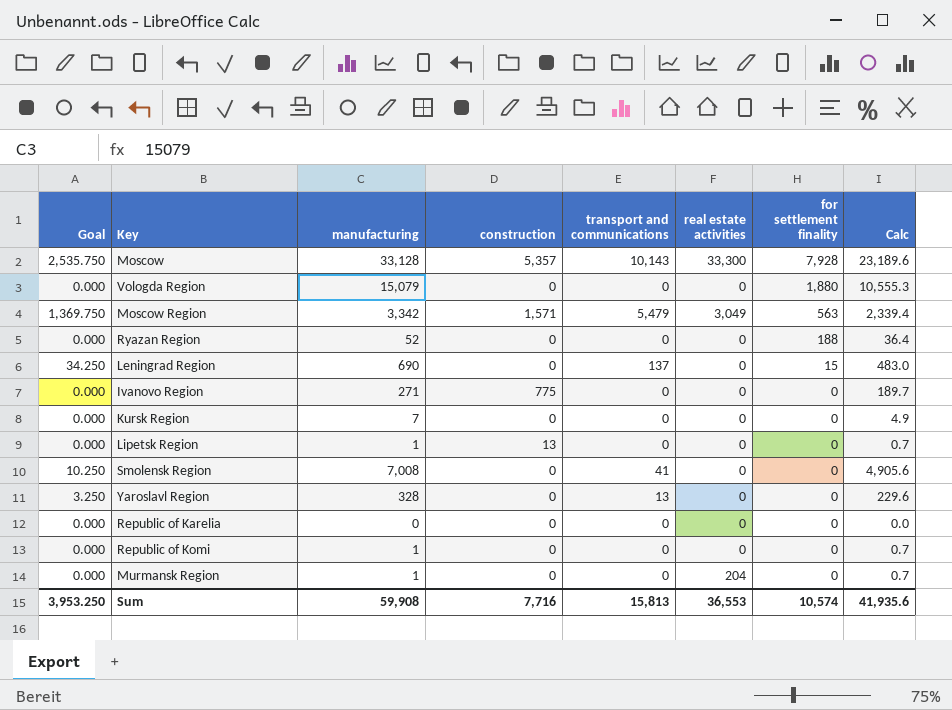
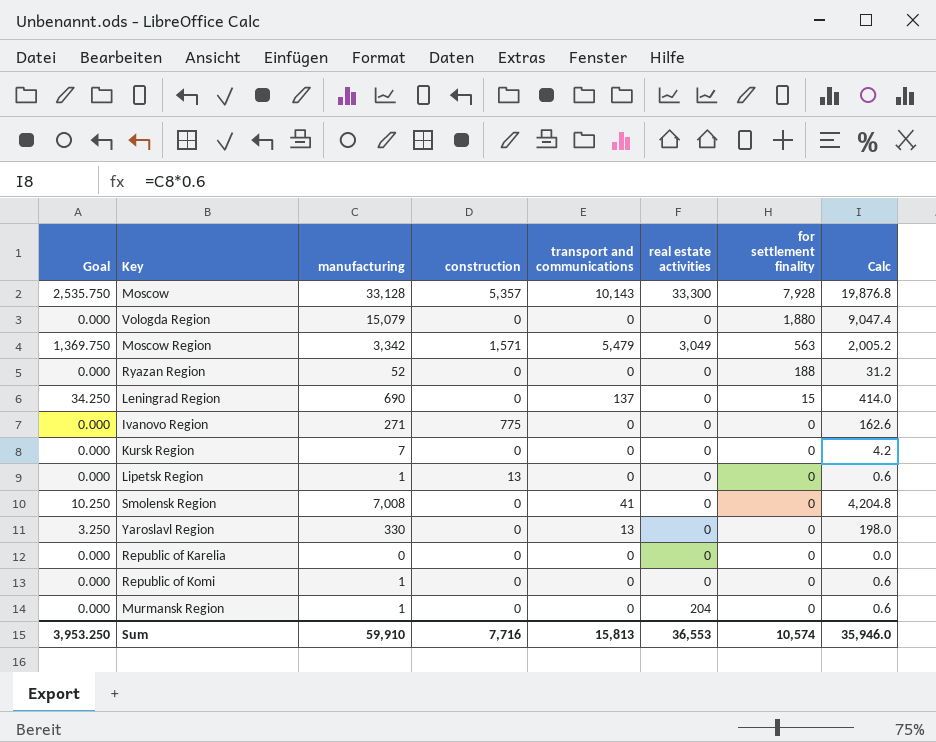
column Calc | formula: [manufacturing] * 0.7 -> [manufacturing] * 0.6
Yaroslavl Region | manufacturing: 328 -> 330
Sum | manufacturing: 59,908 -> 59,910
Sum | Calc: 41,935.6 -> 35,946.0

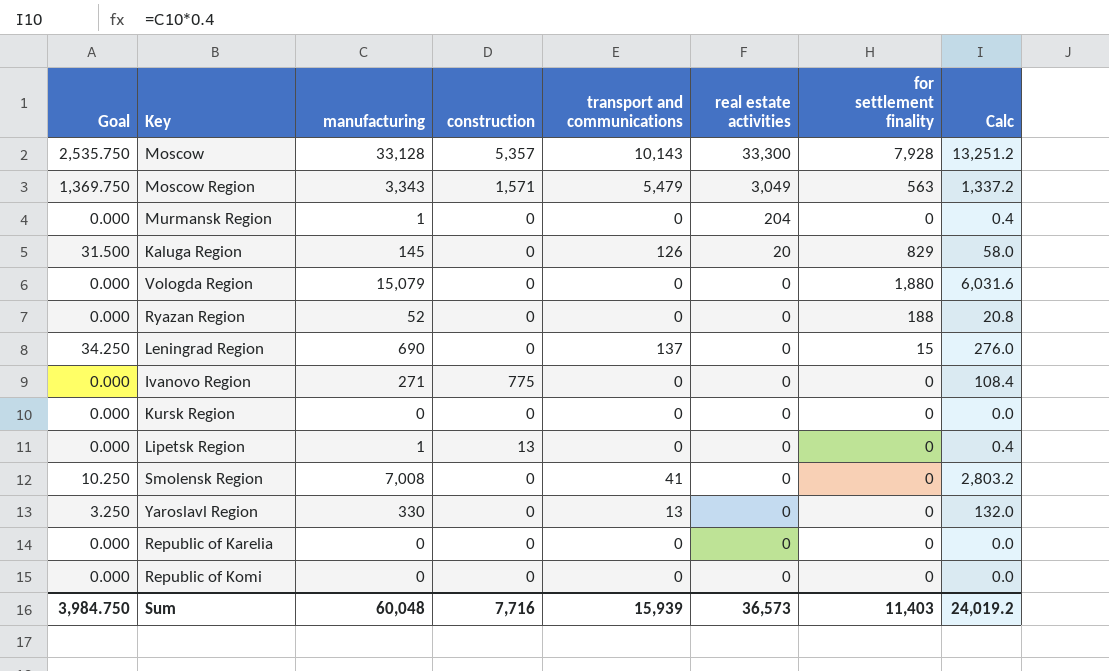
row order: for settlement finality descending -> real estate activities descending
column Calc | formula: [manufacturing] * 0.6 -> [manufacturing] * 0.4
Moscow Region | manufacturing: 3,342 -> 3,343
row Kaluga Region: none -> 31.500 | 145 | 0 | 126 | 20 | 829 | 58.0
Kursk Region | manufacturing: 7 -> 0
Republic of Komi | manufacturing: 1 -> 0
Sum | Goal: 3,953.250 -> 3,984.750
Sum | manufacturing: 59,910 -> 60,048
Sum | transport and communications: 15,813 -> 15,939
Sum | real estate activities: 36,553 -> 36,573
Sum | for settlement finality: 10,574 -> 11,403
Sum | Calc: 35,946.0 -> 24,019.2

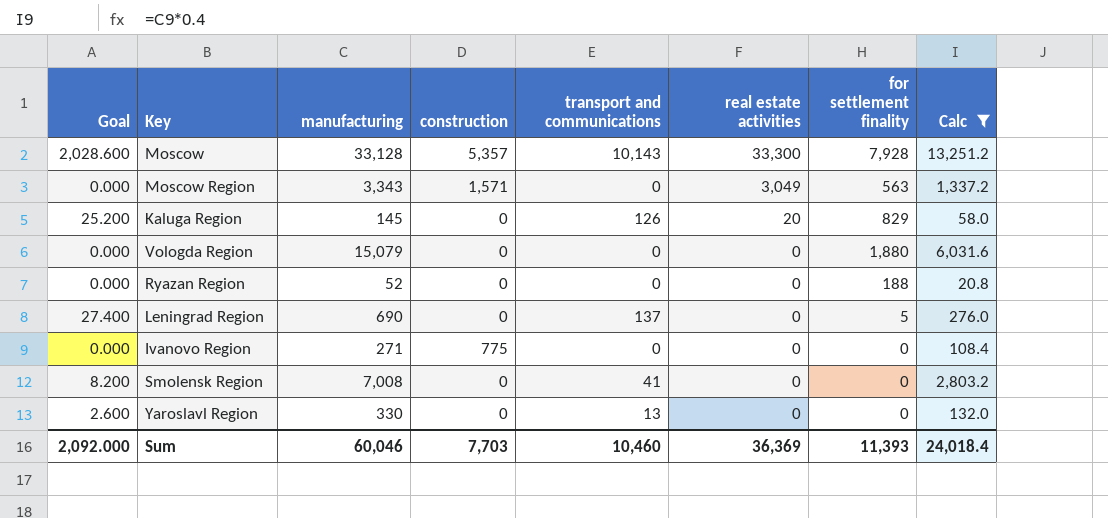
filter: none -> Calc >= 20.8
column Goal | formula: [transport and communications] * 0.25 -> [transport and communications] * 0.2
Moscow Region | transport and communications: 5,479 -> 0
Leningrad Region | for settlement finality: 15 -> 5
Sum | Goal: 3,984.750 -> 2,092.000
Sum | manufacturing: 60,048 -> 60,046
Sum | construction: 7,716 -> 7,703
Sum | transport and communications: 15,939 -> 10,460
Sum | real estate activities: 36,573 -> 36,369
Sum | for settlement finality: 11,403 -> 11,393
Sum | Calc: 24,019.2 -> 24,018.4

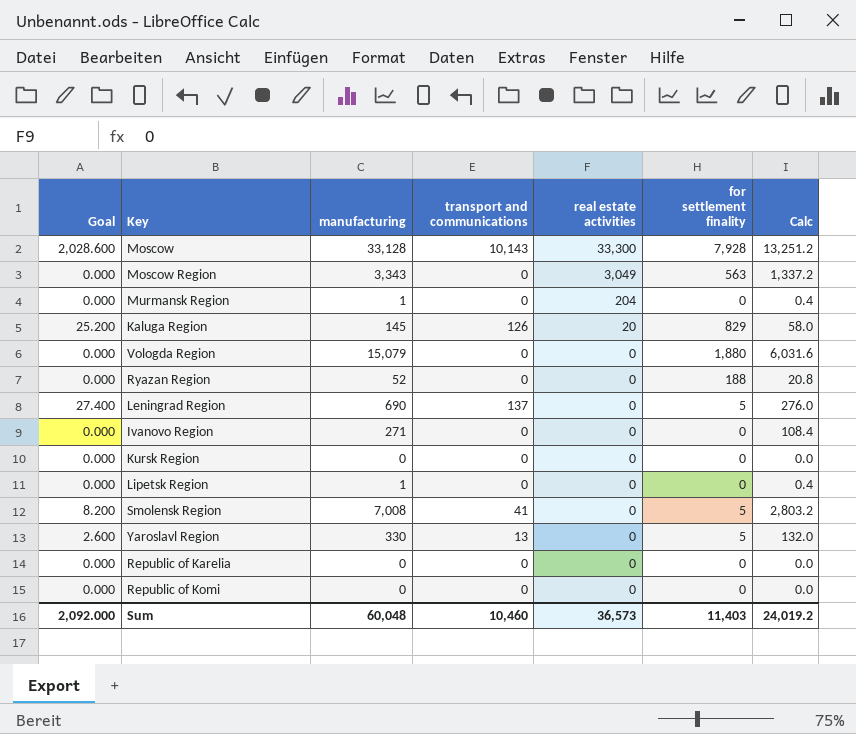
filter: Calc >= 20.8 -> none
column construction | position: 4 -> none
Smolensk Region | for settlement finality: 0 -> 5
Yaroslavl Region | for settlement finality: 0 -> 5
Sum | manufacturing: 60,046 -> 60,048
Sum | real estate activities: 36,369 -> 36,573
Sum | for settlement finality: 11,393 -> 11,403
Sum | Calc: 24,018.4 -> 24,019.2

